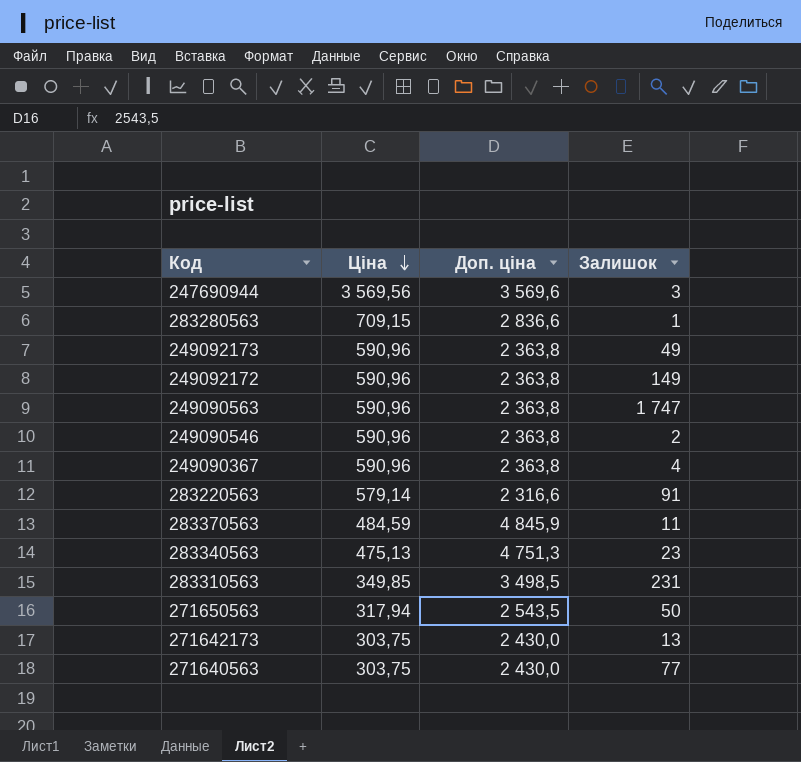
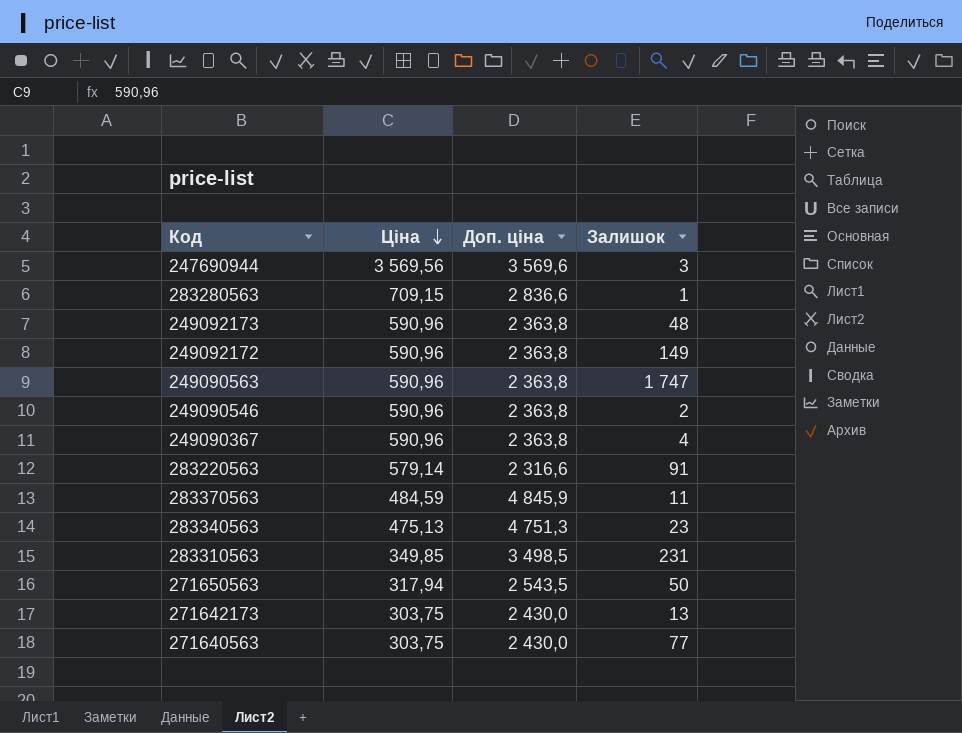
249092173 | Залишок: 49 -> 48

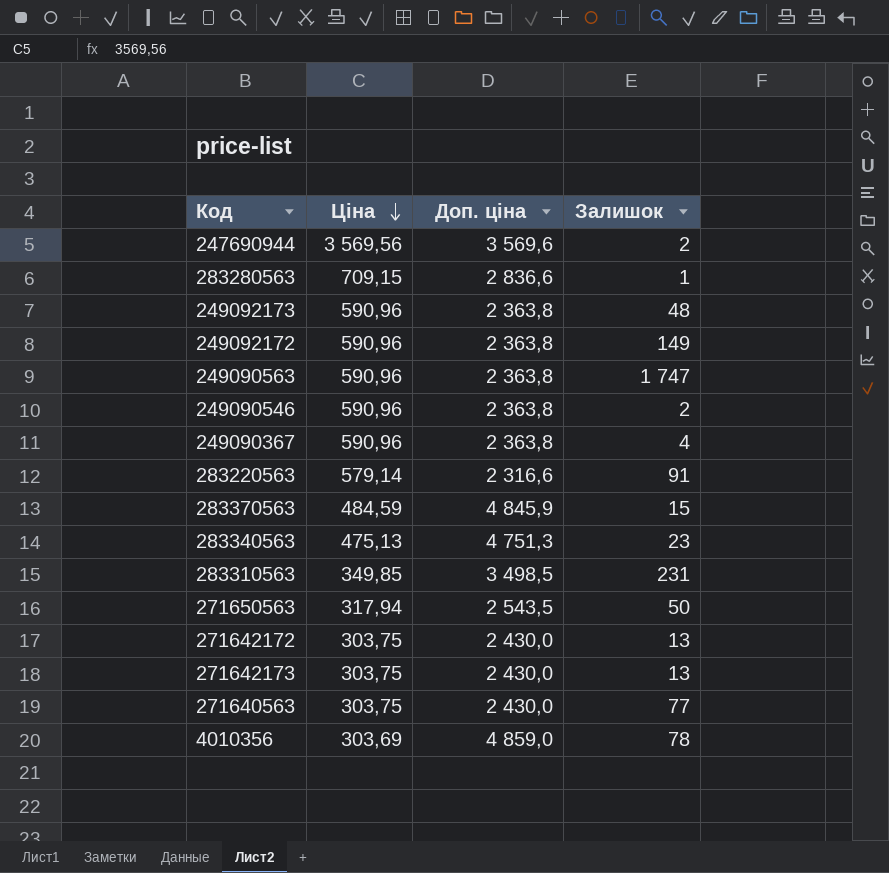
247690944 | Залишок: 3 -> 2
283370563 | Залишок: 11 -> 15
row 271642172: none -> 303,75 | 2 430,0 | 13
row 4010356: none -> 303,69 | 4 859,0 | 78

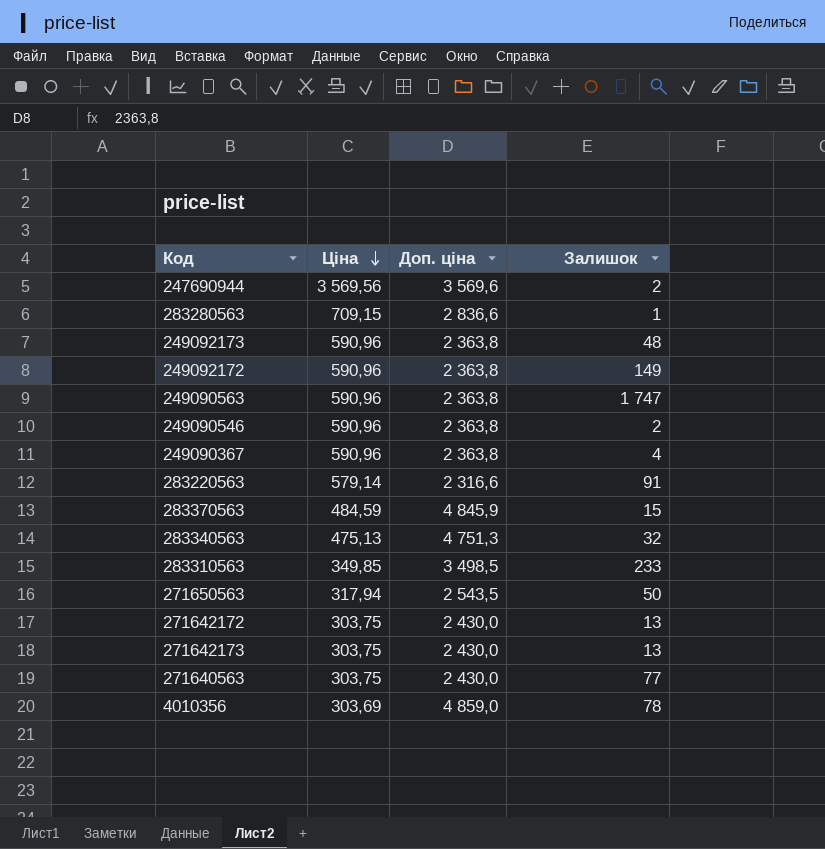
283340563 | Залишок: 23 -> 32
283310563 | Залишок: 231 -> 233

